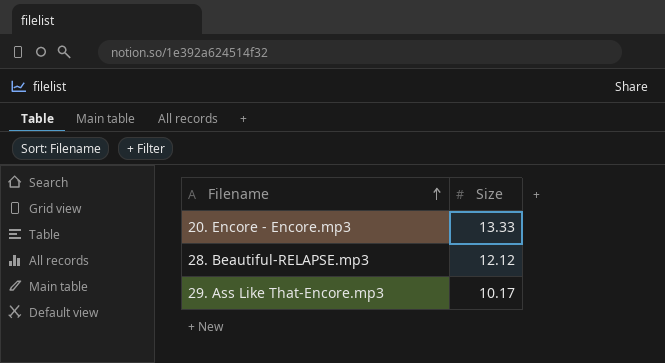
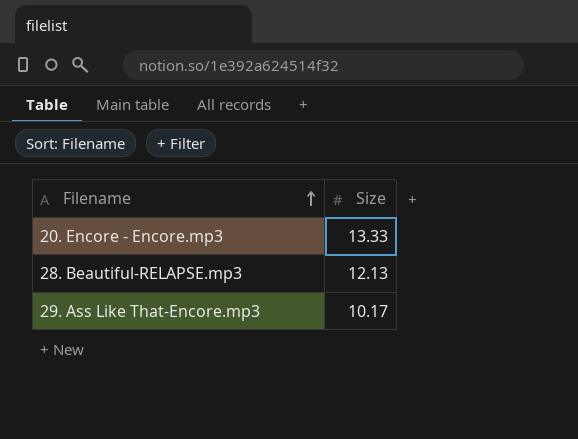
28. Beautiful-RELAPSE.mp3 | Size: 12.12 -> 12.13

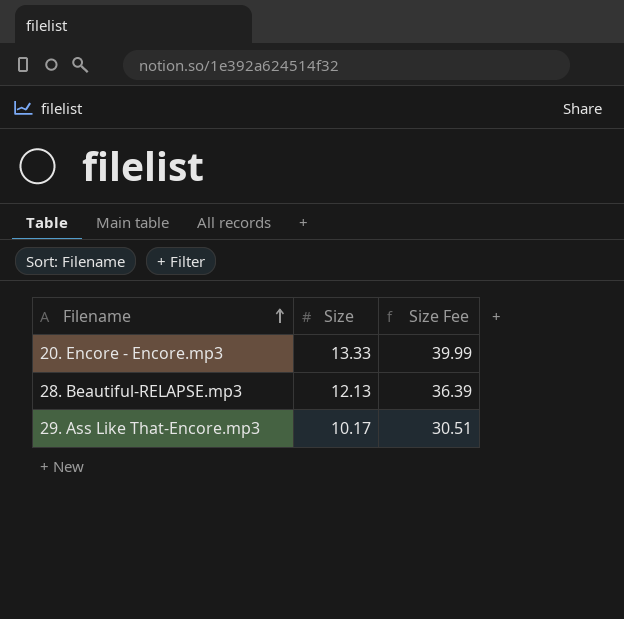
column Size Fee | formula: none -> [Size] * 3

